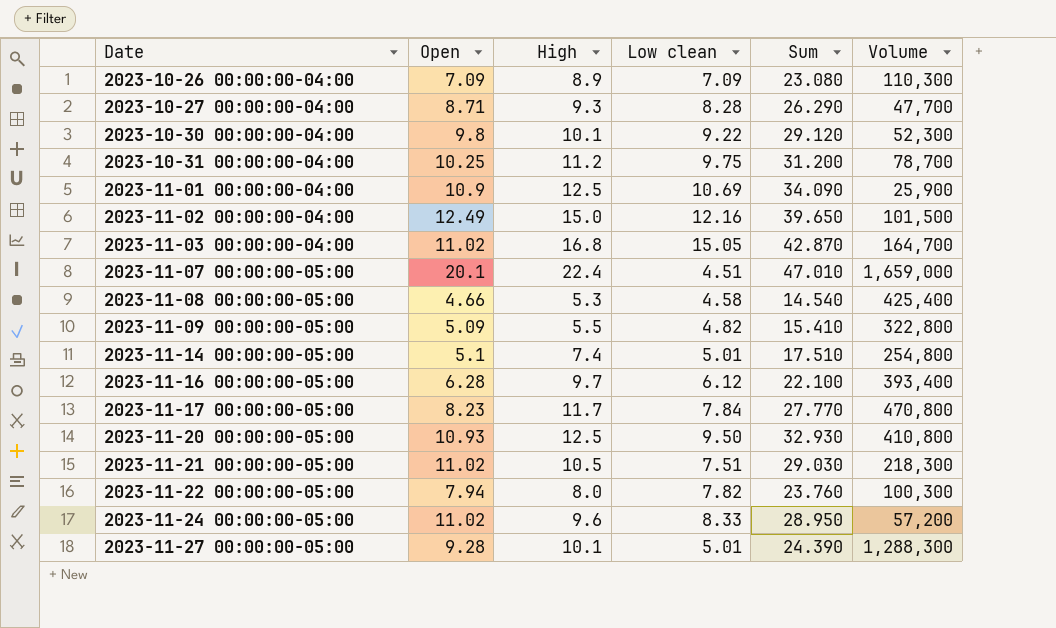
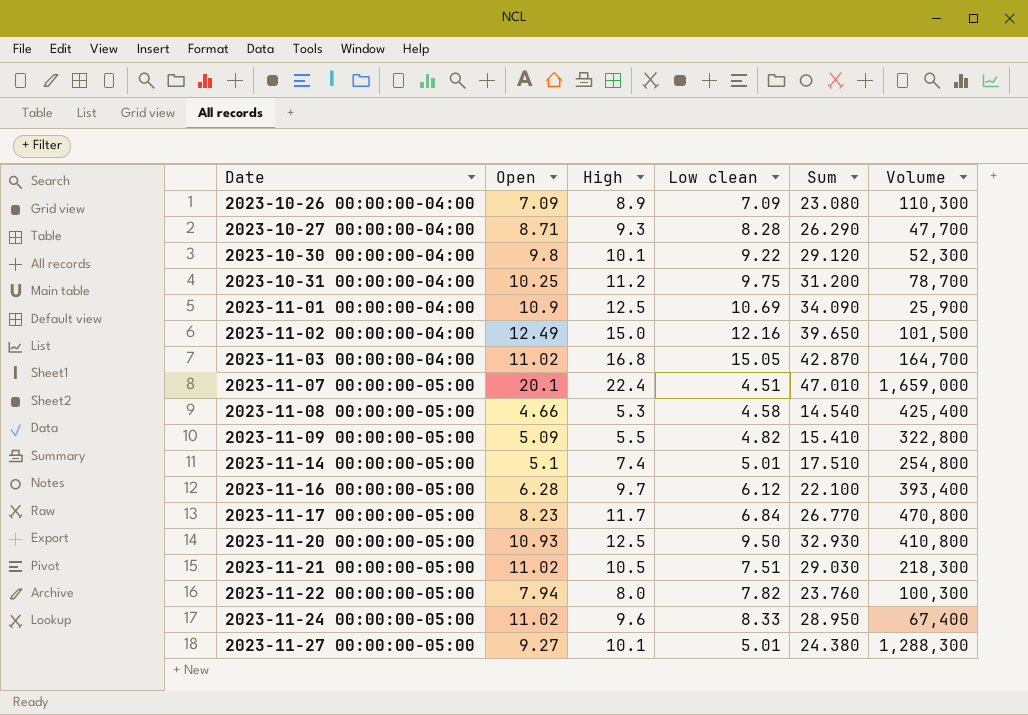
2023-11-17 00:00:00-05:00 | Low clean: 7.84 -> 6.84
2023-11-17 00:00:00-05:00 | Sum: 27.770 -> 26.770
2023-11-24 00:00:00-05:00 | Volume: 57,200 -> 67,400
2023-11-27 00:00:00-05:00 | Open: 9.28 -> 9.27
2023-11-27 00:00:00-05:00 | Sum: 24.390 -> 24.380

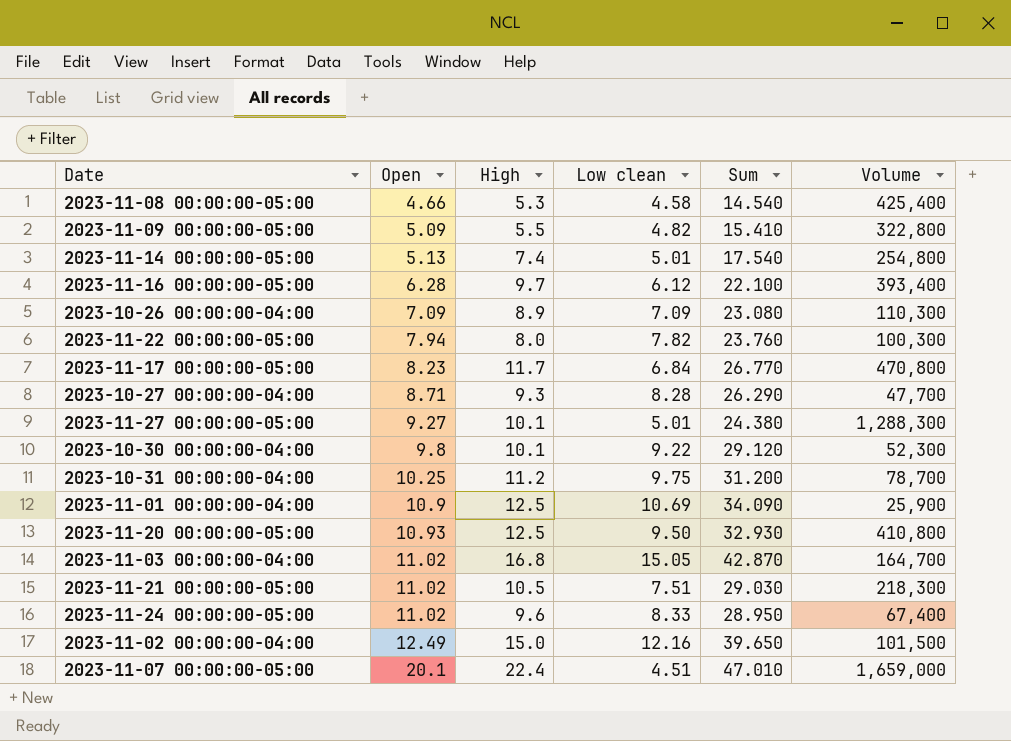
row order: Date ascending -> Open ascending
2023-11-14 00:00:00-05:00 | Open: 5.1 -> 5.13
2023-11-14 00:00:00-05:00 | Sum: 17.510 -> 17.540

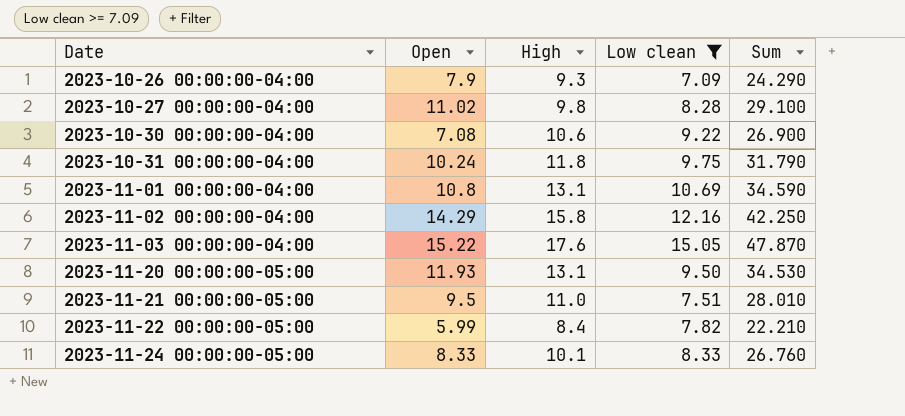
filter: none -> Low clean >= 7.09
row order: Open ascending -> Date ascending
column Volume | position: 6 -> none
2023-10-26 00:00:00-04:00 | Open: 7.09 -> 7.9
2023-10-26 00:00:00-04:00 | High: 8.9 -> 9.3
2023-10-26 00:00:00-04:00 | Sum: 23.080 -> 24.290
2023-10-27 00:00:00-04:00 | Open: 8.71 -> 11.02
2023-10-27 00:00:00-04:00 | High: 9.3 -> 9.8
2023-10-27 00:00:00-04:00 | Sum: 26.290 -> 29.100
2023-10-30 00:00:00-04:00 | Open: 9.8 -> 7.08
2023-10-30 00:00:00-04:00 | High: 10.1 -> 10.6
2023-10-30 00:00:00-04:00 | Sum: 29.120 -> 26.900
2023-10-31 00:00:00-04:00 | Open: 10.25 -> 10.24
2023-10-31 00:00:00-04:00 | High: 11.2 -> 11.8
2023-10-31 00:00:00-04:00 | Sum: 31.200 -> 31.790
2023-11-01 00:00:00-04:00 | Open: 10.9 -> 10.8
2023-11-01 00:00:00-04:00 | High: 12.5 -> 13.1
2023-11-01 00:00:00-04:00 | Sum: 34.090 -> 34.590
2023-11-02 00:00:00-04:00 | Open: 12.49 -> 14.29
2023-11-02 00:00:00-04:00 | High: 15.0 -> 15.8
2023-11-02 00:00:00-04:00 | Sum: 39.650 -> 42.250
2023-11-03 00:00:00-04:00 | Open: 11.02 -> 15.22
2023-11-03 00:00:00-04:00 | High: 16.8 -> 17.6
2023-11-03 00:00:00-04:00 | Sum: 42.870 -> 47.870
2023-11-20 00:00:00-05:00 | Open: 10.93 -> 11.93
2023-11-20 00:00:00-05:00 | High: 12.5 -> 13.1
2023-11-20 00:00:00-05:00 | Sum: 32.930 -> 34.530
2023-11-21 00:00:00-05:00 | Open: 11.02 -> 9.5
2023-11-21 00:00:00-05:00 | High: 10.5 -> 11.0
2023-11-21 00:00:00-05:00 | Sum: 29.030 -> 28.010
2023-11-22 00:00:00-05:00 | Open: 7.94 -> 5.99
2023-11-22 00:00:00-05:00 | High: 8.0 -> 8.4
2023-11-22 00:00:00-05:00 | Sum: 23.760 -> 22.210
2023-11-24 00:00:00-05:00 | Open: 11.02 -> 8.33
2023-11-24 00:00:00-05:00 | High: 9.6 -> 10.1
2023-11-24 00:00:00-05:00 | Sum: 28.950 -> 26.760

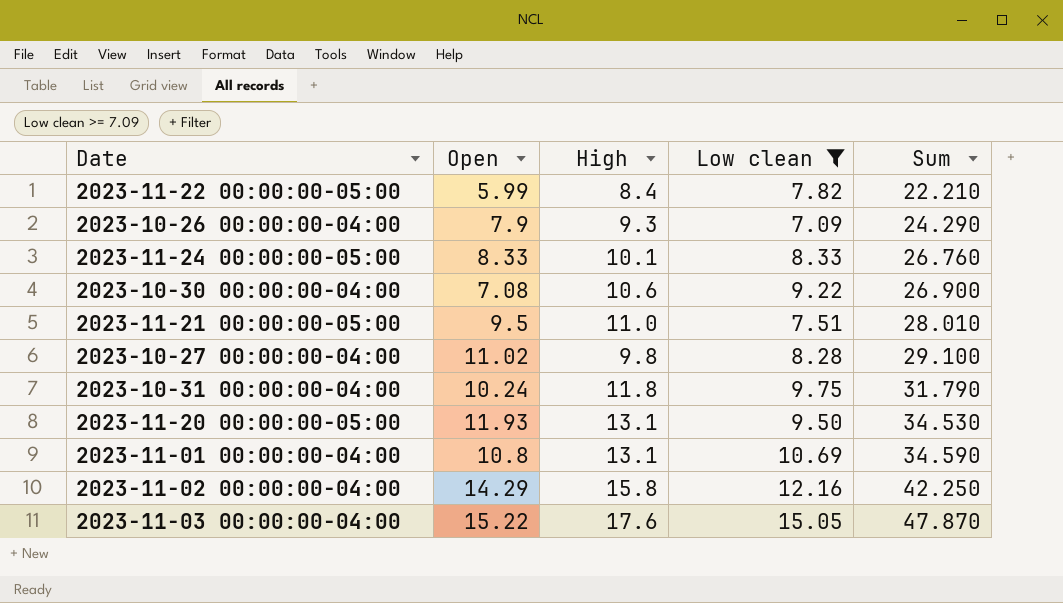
row order: Date ascending -> Sum ascending

